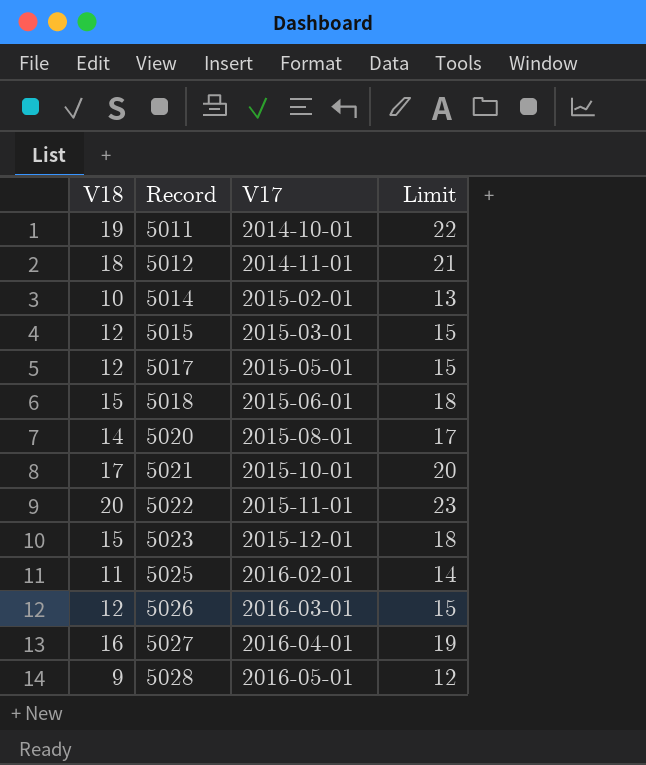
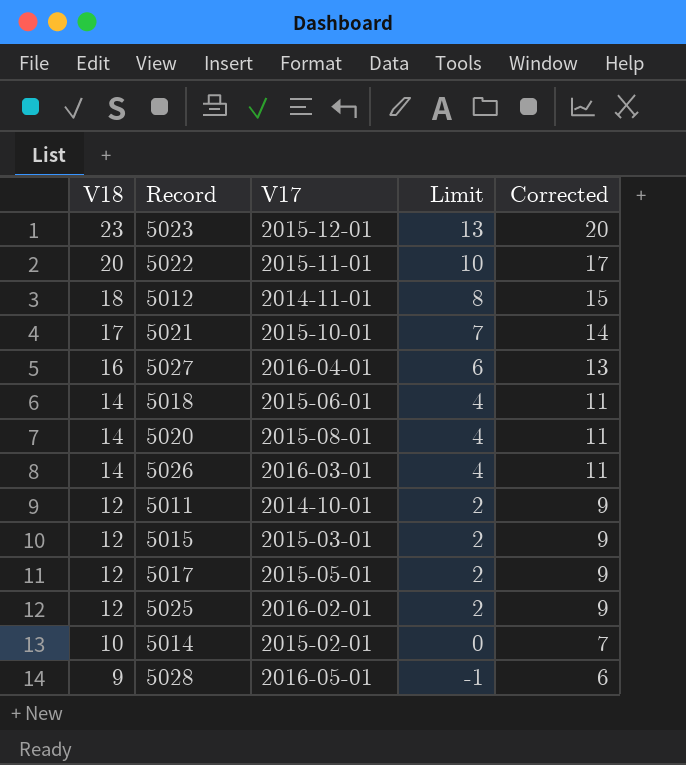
row order: Record ascending -> V18 descending
column Limit | formula: [V18] + 3 -> [V18] - 10
column Corrected | formula: none -> [V18] - 3
5023 | V18: 15 -> 23
5018 | V18: 15 -> 14
5026 | V18: 12 -> 14
5011 | V18: 19 -> 12
5025 | V18: 11 -> 12

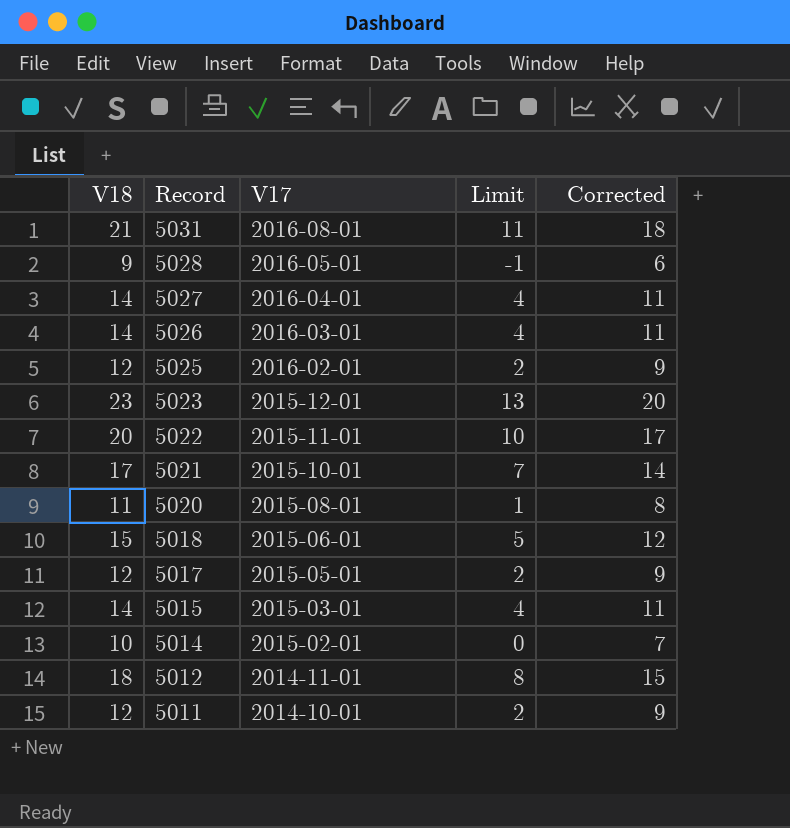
row order: V18 descending -> Record descending
row 5031: none -> 21 | 2016-08-01 | 11 | 18
5027 | V18: 16 -> 14
5027 | Limit: 6 -> 4
5027 | Corrected: 13 -> 11
5020 | V18: 14 -> 11
5020 | Limit: 4 -> 1
5020 | Corrected: 11 -> 8
5018 | V18: 14 -> 15
5018 | Limit: 4 -> 5
5018 | Corrected: 11 -> 12
5015 | V18: 12 -> 14
5015 | Limit: 2 -> 4
5015 | Corrected: 9 -> 11

